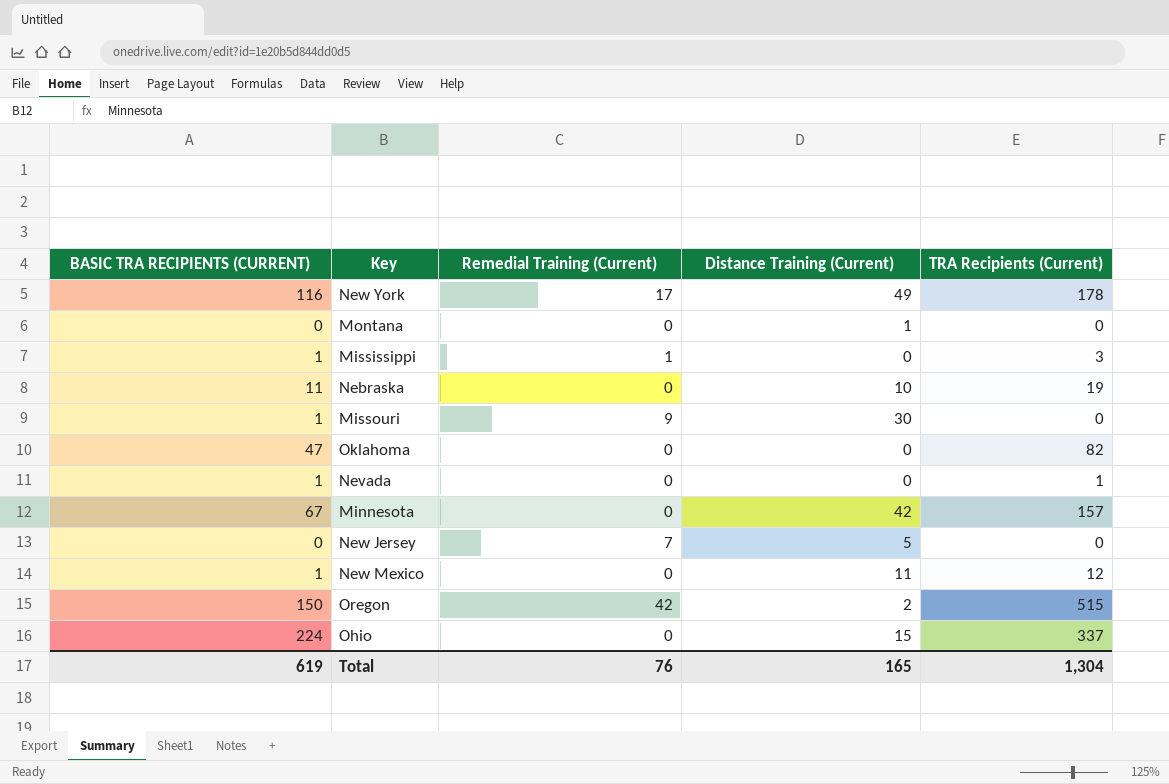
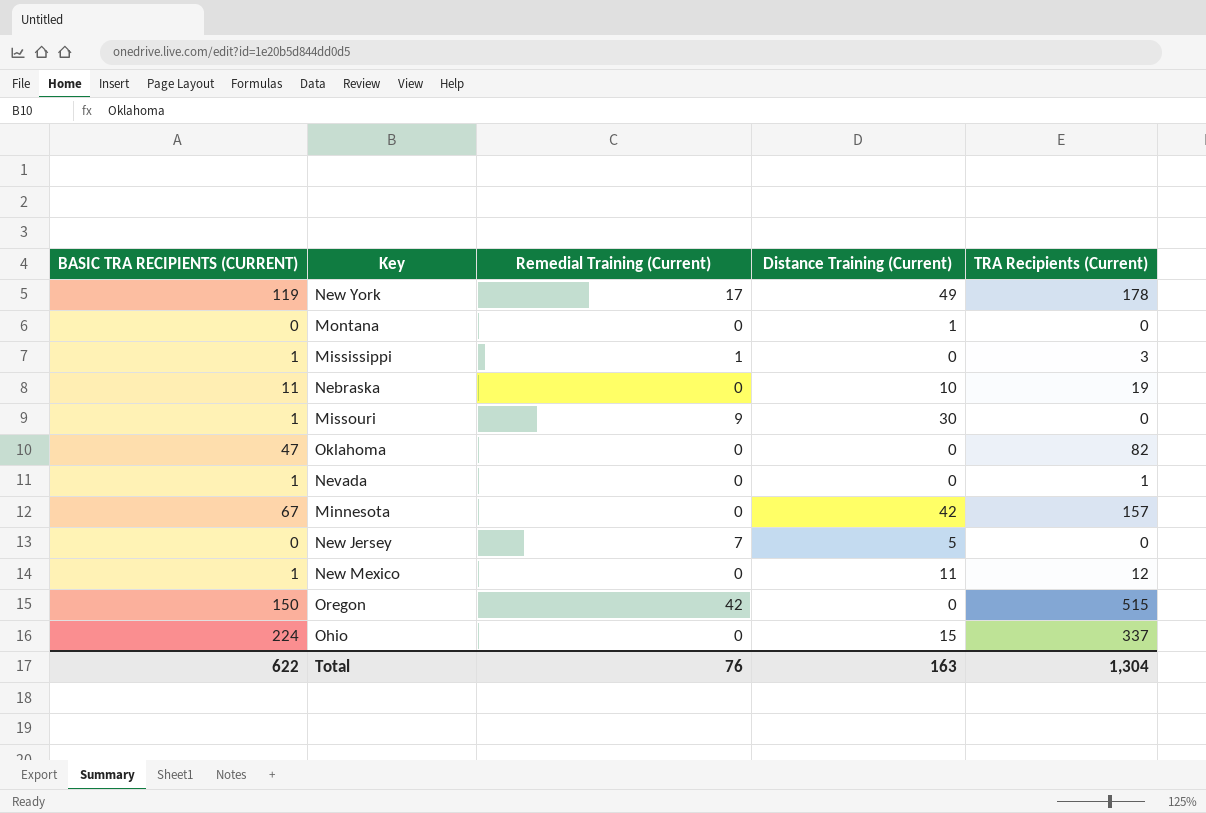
New York | BASIC TRA RECIPIENTS (CURRENT): 116 -> 119
Oregon | Distance Training (Current): 2 -> 0
Total | BASIC TRA RECIPIENTS (CURRENT): 619 -> 622
Total | Distance Training (Current): 165 -> 163

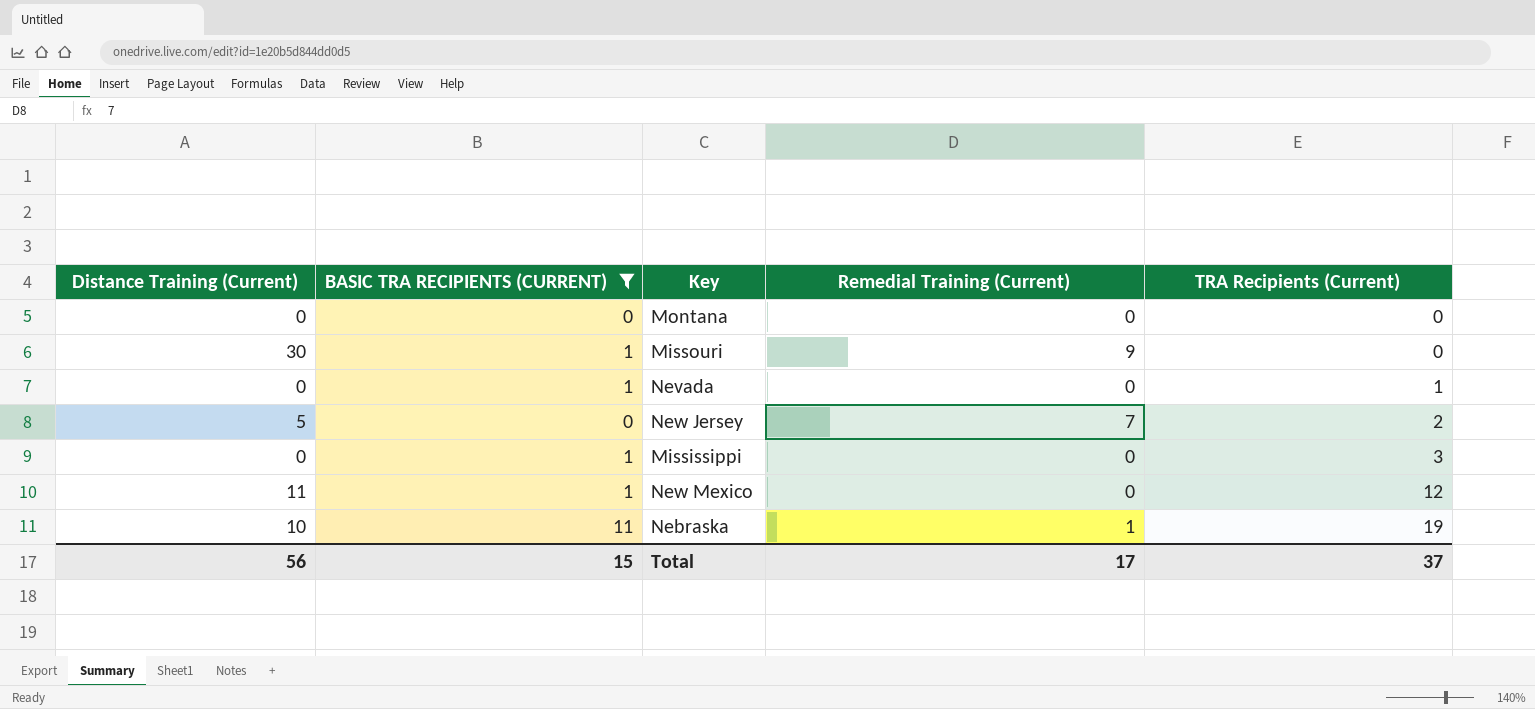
filter: none -> BASIC TRA RECIPIENTS (CURRENT) <= 11
row order: none -> TRA Recipients (Current) ascending
column Distance Training (Current) | position: 4 -> 1
Montana | Distance Training (Current): 1 -> 0
New Jersey | TRA Recipients (Current): 0 -> 2
Mississippi | Remedial Training (Current): 1 -> 0
Nebraska | Remedial Training (Current): 0 -> 1
Total | Distance Training (Current): 163 -> 56
Total | BASIC TRA RECIPIENTS (CURRENT): 622 -> 15
Total | Remedial Training (Current): 76 -> 17
Total | TRA Recipients (Current): 1,304 -> 37

